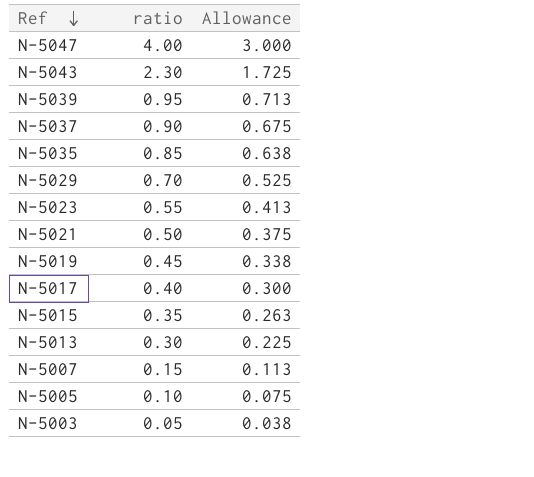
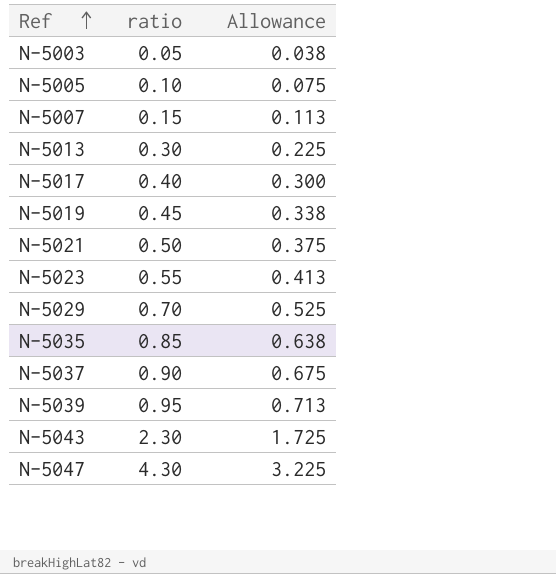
row order: Ref descending -> Ref ascending
row N-5015: 0.35 | 0.263 -> none
N-5047 | ratio: 4.00 -> 4.30
N-5047 | Allowance: 3.000 -> 3.225

